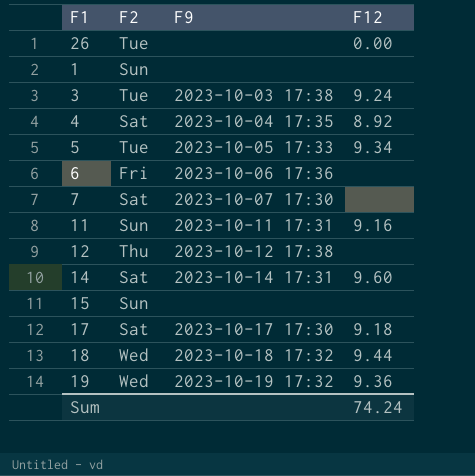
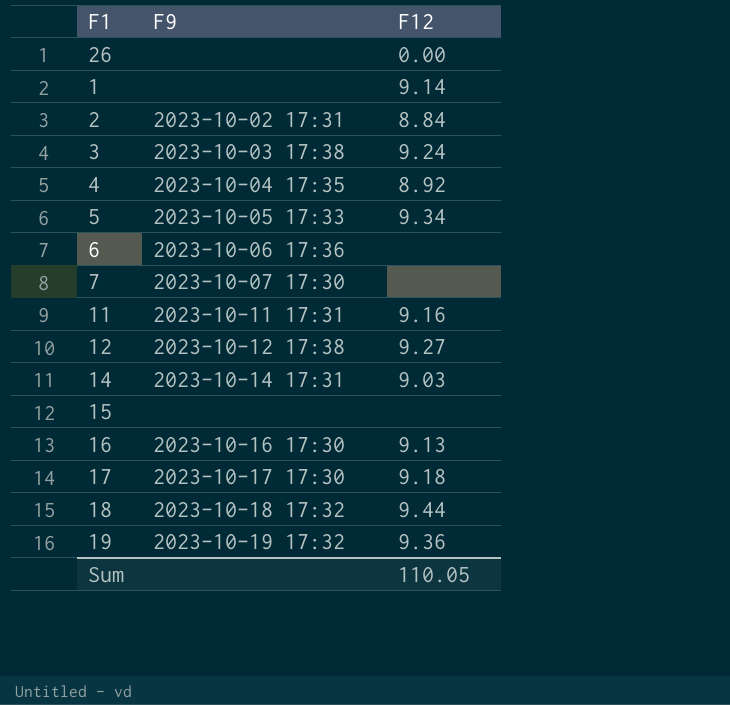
column F2 | position: 2 -> none
1 | F12: none -> 9.14
row 2: none -> 2023-10-02 17:31 | 8.84
12 | F12: none -> 9.27
14 | F12: 9.60 -> 9.03
row 16: none -> 2023-10-16 17:30 | 9.13
Sum | F12: 74.24 -> 110.05

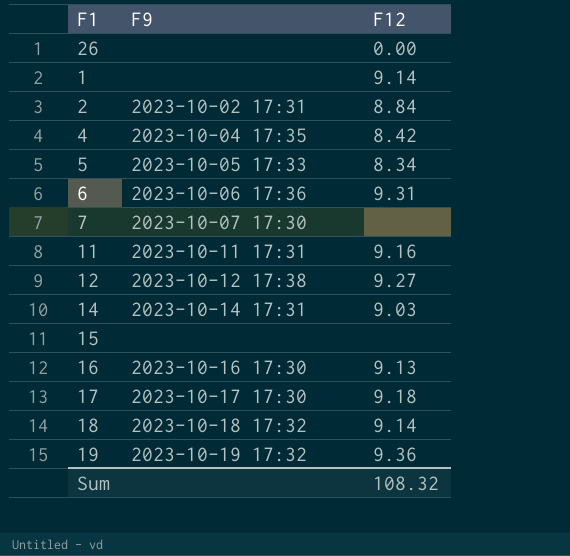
row 3: 2023-10-03 17:38 | 9.24 -> none
4 | F12: 8.92 -> 8.42
5 | F12: 9.34 -> 8.34
6 | F12: none -> 9.31
18 | F12: 9.44 -> 9.14
Sum | F12: 110.05 -> 108.32

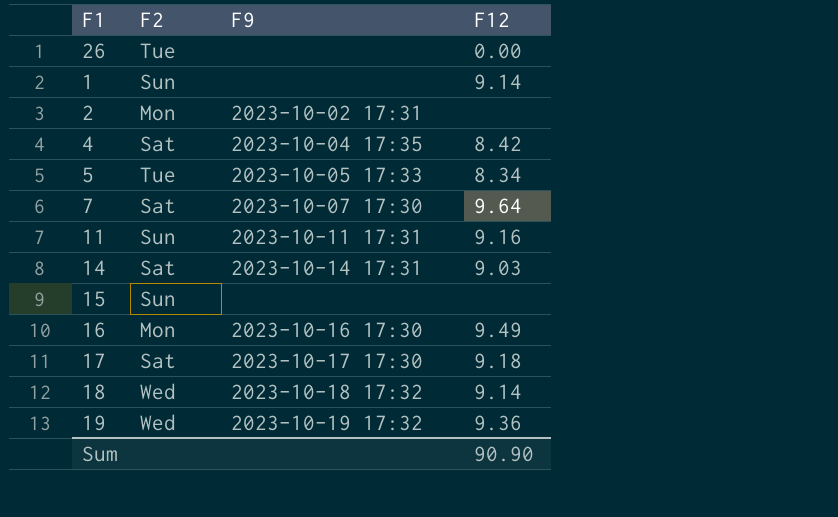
column F2 | position: none -> 2
row 6: 2023-10-06 17:36 | 9.31 -> none
row 12: 2023-10-12 17:38 | 9.27 -> none
2 | F12: 8.84 -> none
7 | F12: none -> 9.64
16 | F12: 9.13 -> 9.49
Sum | F12: 108.32 -> 90.90

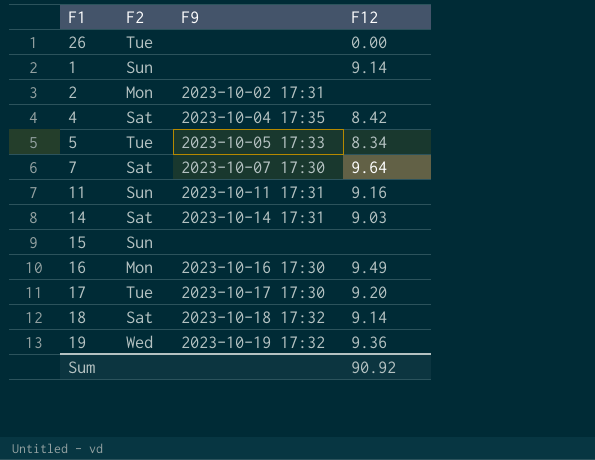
17 | F2: Sat -> Tue
17 | F12: 9.18 -> 9.20
18 | F2: Wed -> Sat
Sum | F12: 90.90 -> 90.92

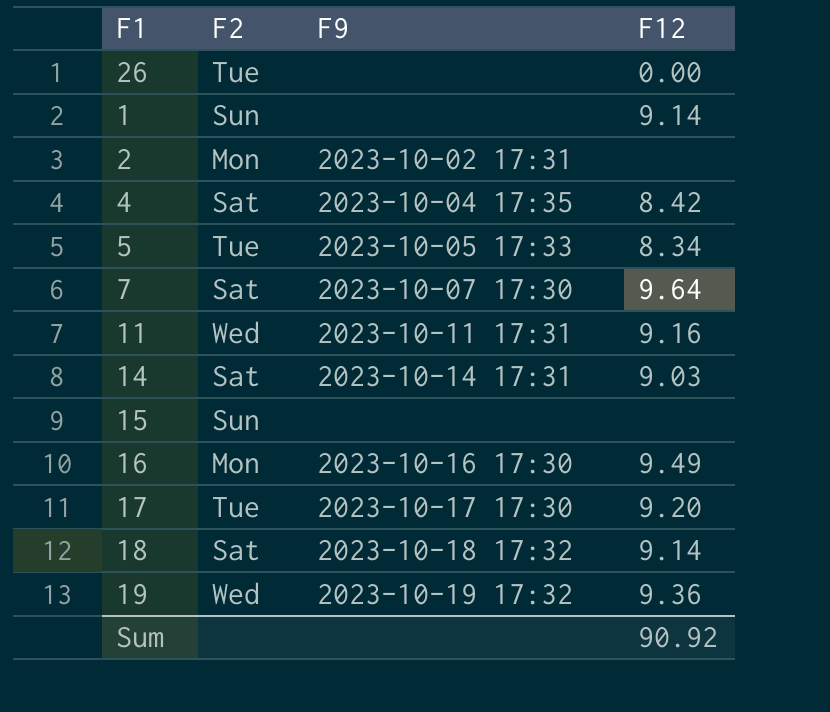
11 | F2: Sun -> Wed

